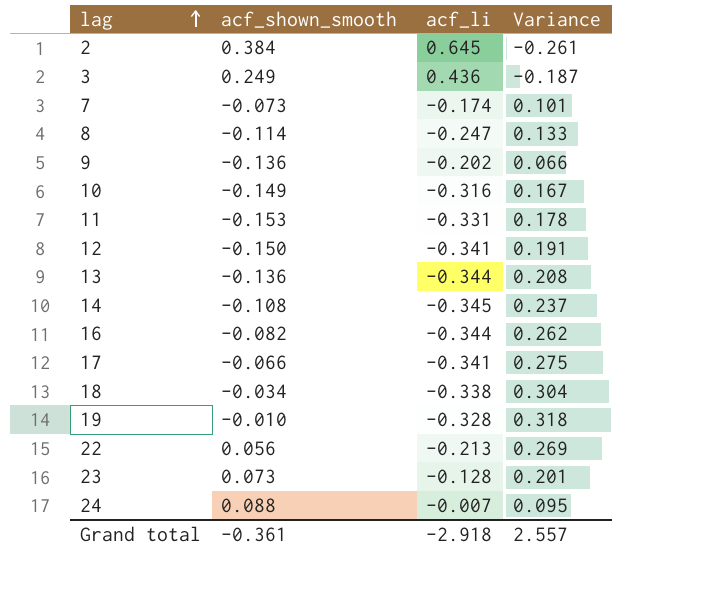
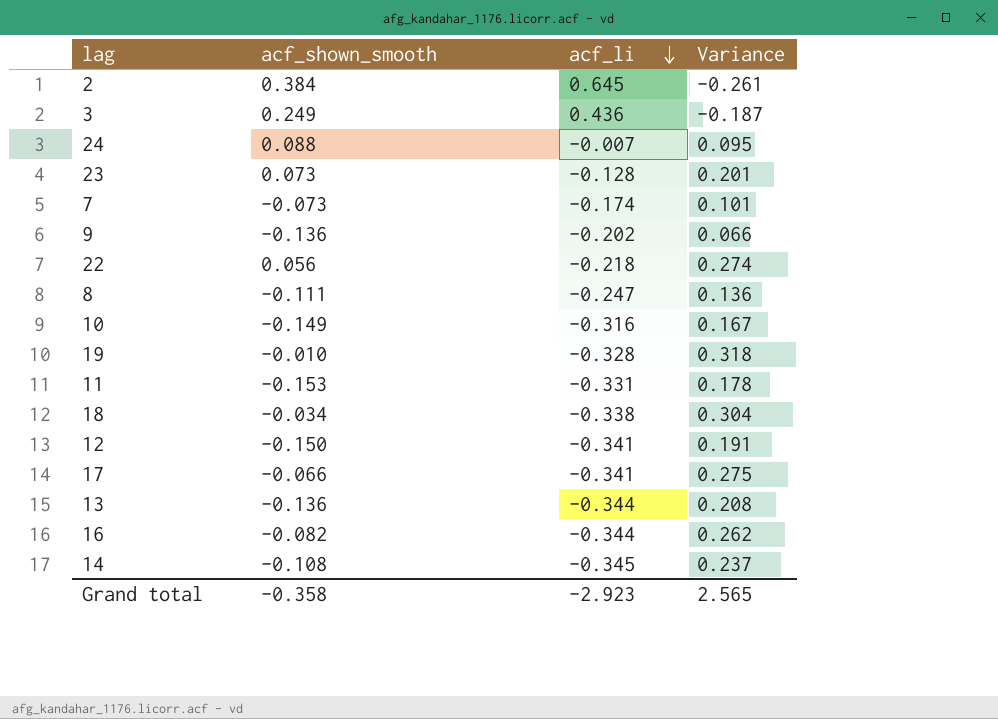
row order: lag ascending -> acf_li descending
22 | acf_li: -0.213 -> -0.218
22 | Variance: 0.269 -> 0.274
8 | acf_shown_smooth: -0.114 -> -0.111
8 | Variance: 0.133 -> 0.136
Grand total | acf_shown_smooth: -0.361 -> -0.358
Grand total | acf_li: -2.918 -> -2.923
Grand total | Variance: 2.557 -> 2.565

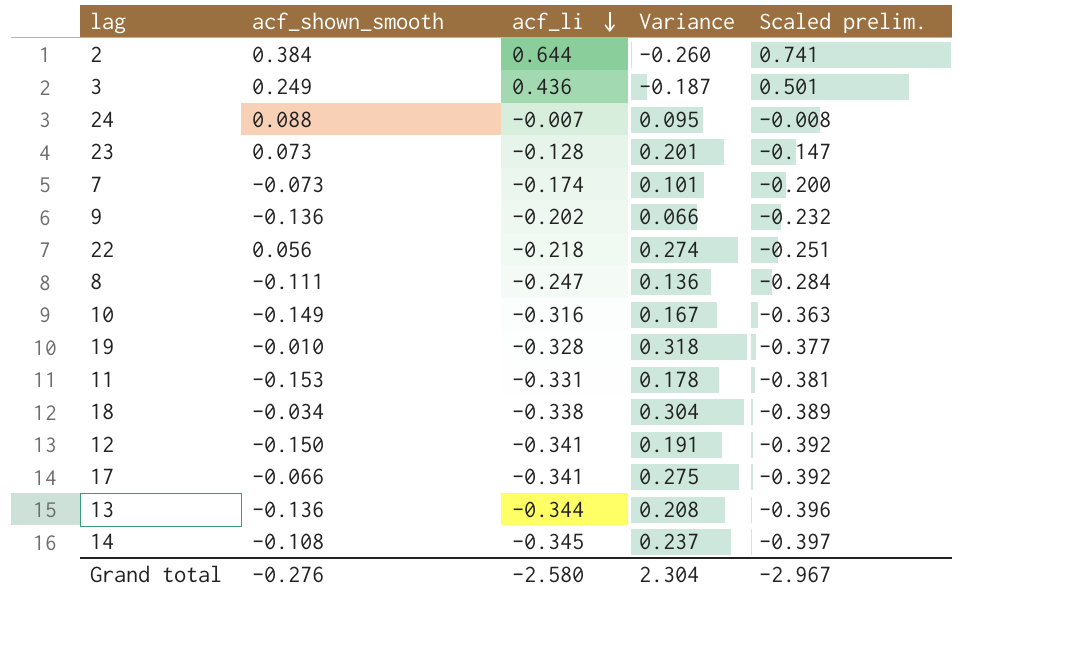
column Scaled prelim. | formula: none -> [acf_li] * 1.15
row 16: -0.082 | -0.344 | 0.262 -> none
2 | acf_li: 0.645 -> 0.644
2 | Variance: -0.261 -> -0.260
Grand total | acf_shown_smooth: -0.358 -> -0.276
Grand total | acf_li: -2.923 -> -2.580
Grand total | Variance: 2.565 -> 2.304

